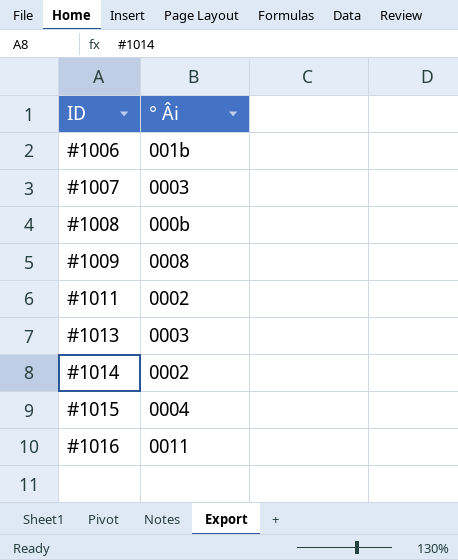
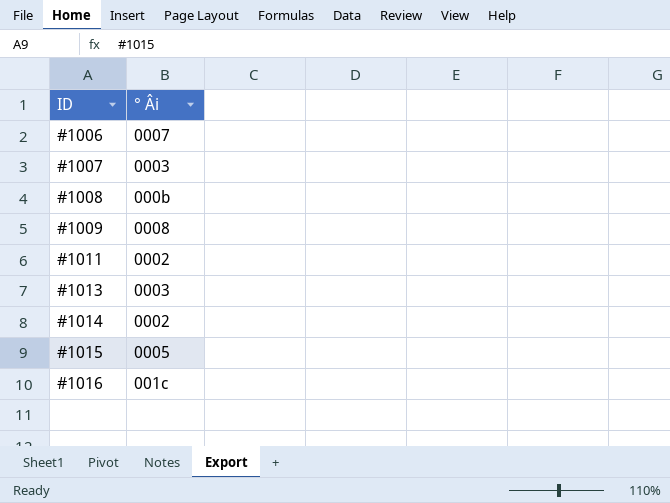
#1006 | ° Âi: 001b -> 0007
#1015 | ° Âi: 0004 -> 0005
#1016 | ° Âi: 0011 -> 001c

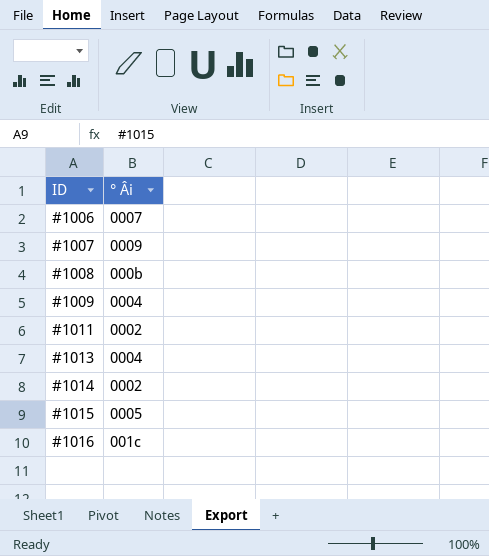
#1007 | ° Âi: 0003 -> 0009
#1009 | ° Âi: 0008 -> 0004
#1013 | ° Âi: 0003 -> 0004

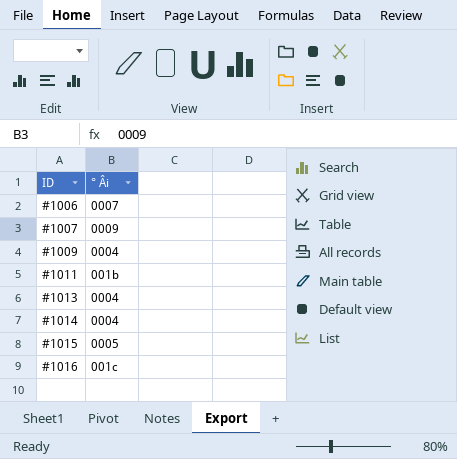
row #1008: 000b -> none
#1011 | ° Âi: 0002 -> 001b
#1014 | ° Âi: 0002 -> 0004

